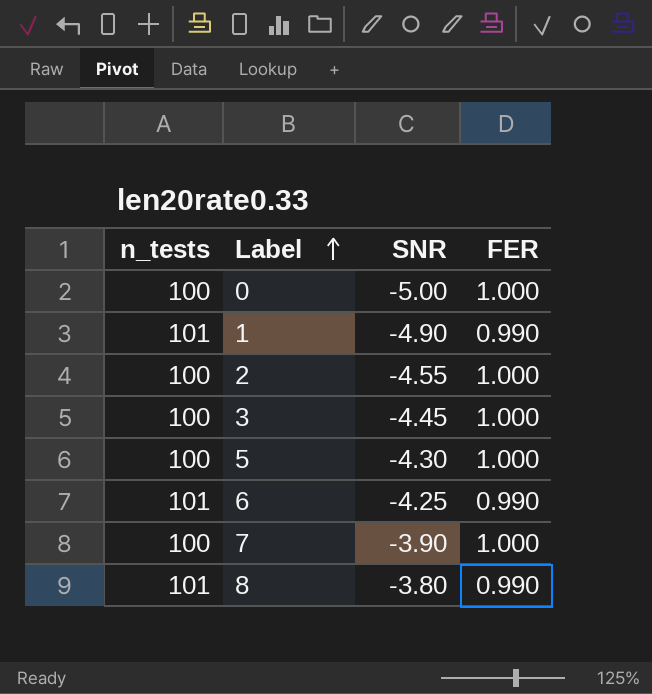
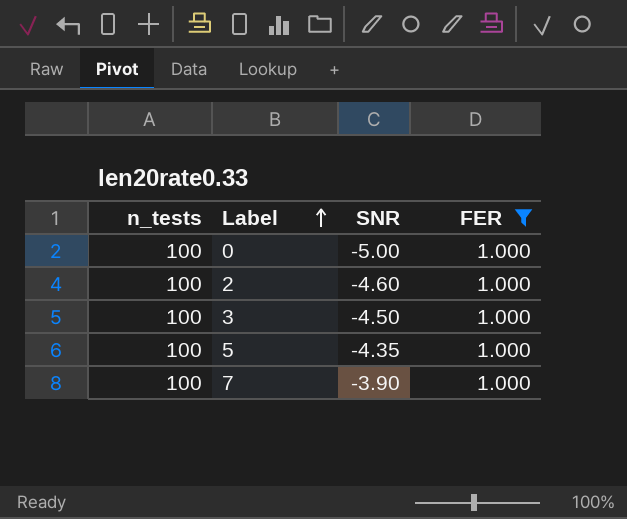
filter: none -> FER = 1.000
2 | SNR: -4.55 -> -4.60
3 | SNR: -4.45 -> -4.50
5 | SNR: -4.30 -> -4.35

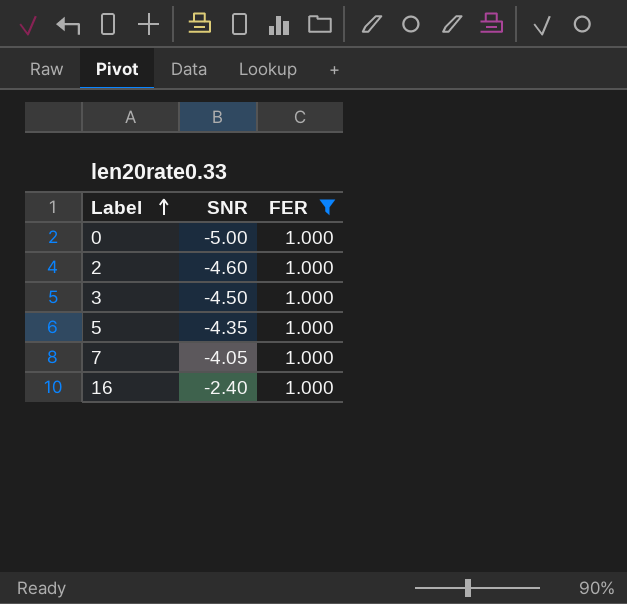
column n_tests | position: 1 -> none
7 | SNR: -3.90 -> -4.05
row 16: none -> -2.40 | 1.000

